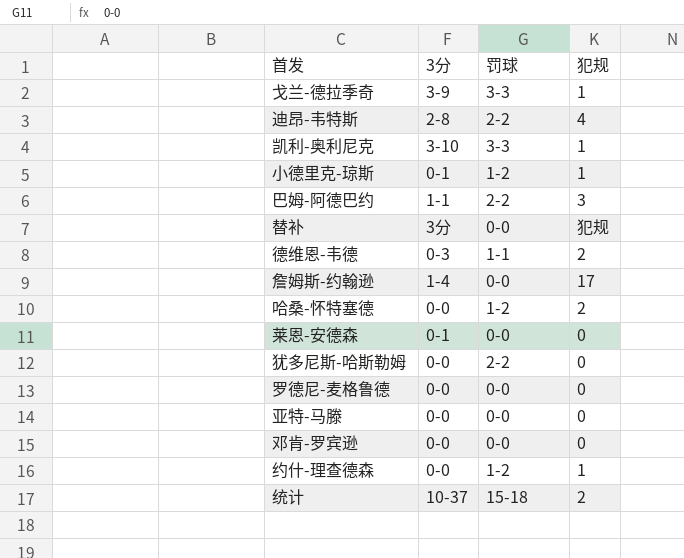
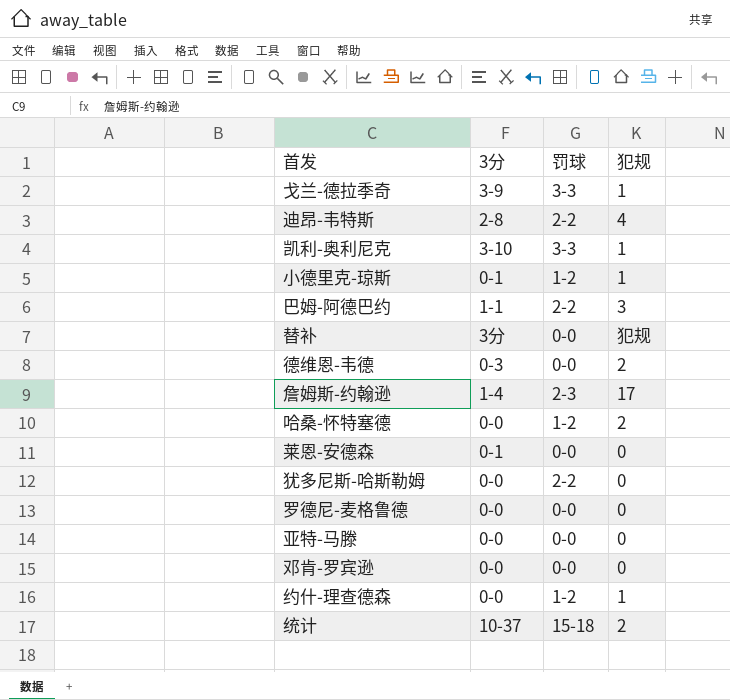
德维恩-韦德 | 罚球: 1-1 -> 0-0
詹姆斯-约翰逊 | 罚球: 0-0 -> 2-3

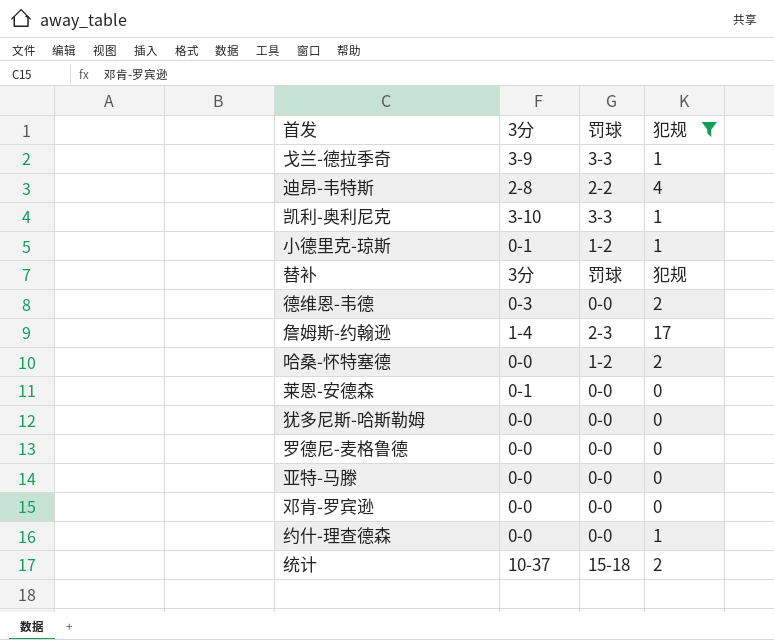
filter: none -> 犯规 != 3
替补 | 罚球: 0-0 -> 罚球
犹多尼斯-哈斯勒姆 | 罚球: 2-2 -> 0-0
约什-理查德森 | 罚球: 1-2 -> 0-0

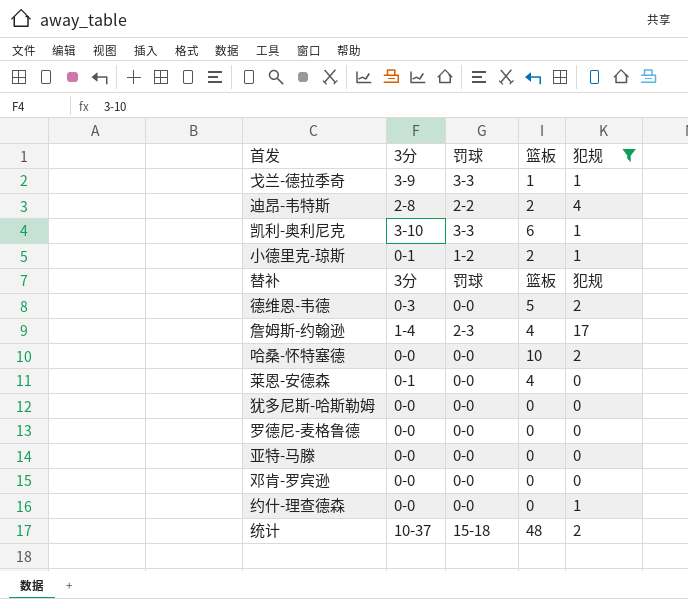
column 篮板 | position: none -> 4
哈桑-怀特塞德 | 罚球: 1-2 -> 0-0

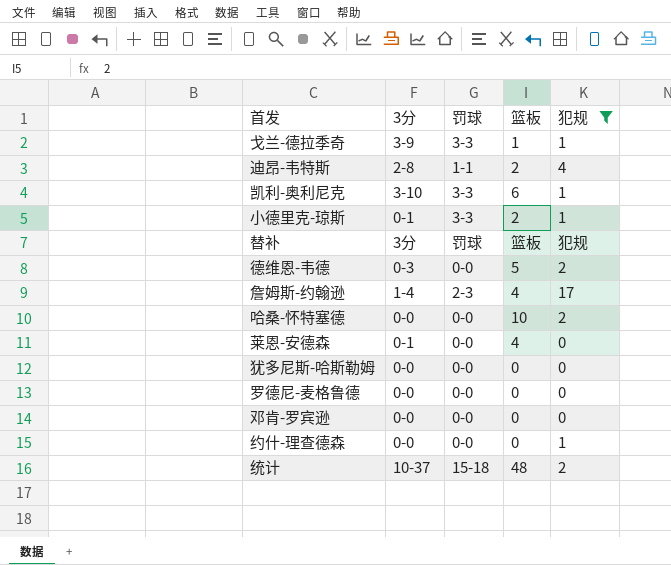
row 亚特-马滕: 0-0 | 0-0 | 0 | 0 -> none
迪昂-韦特斯 | 罚球: 2-2 -> 1-1
小德里克-琼斯 | 罚球: 1-2 -> 3-3

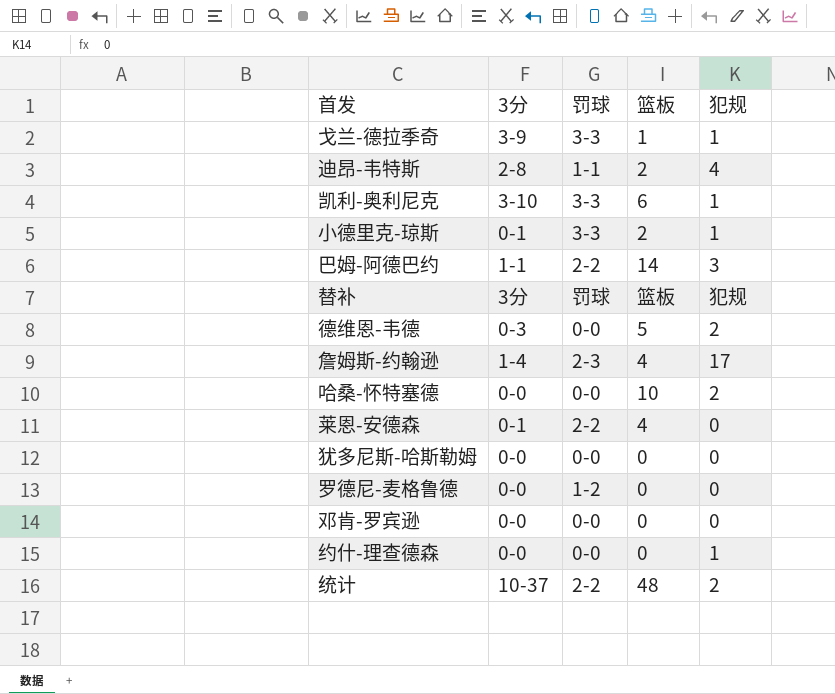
filter: 犯规 != 3 -> none
莱恩-安德森 | 罚球: 0-0 -> 2-2
罗德尼-麦格鲁德 | 罚球: 0-0 -> 1-2
统计 | 罚球: 15-18 -> 2-2

